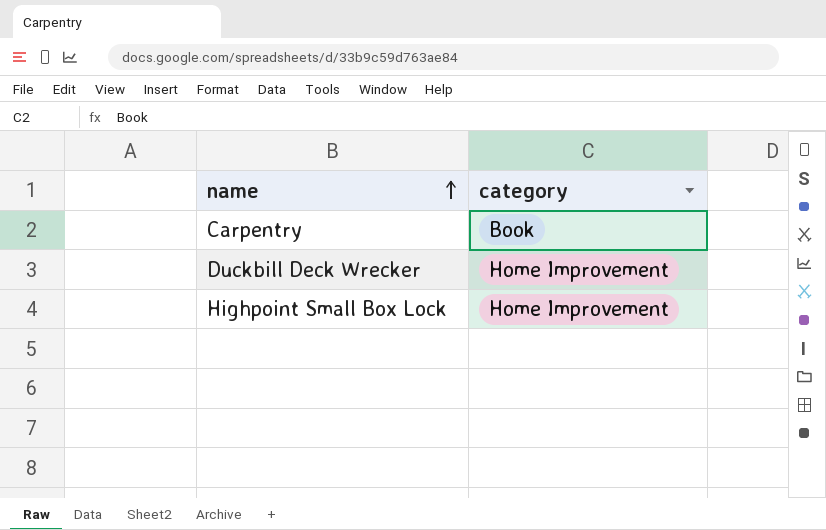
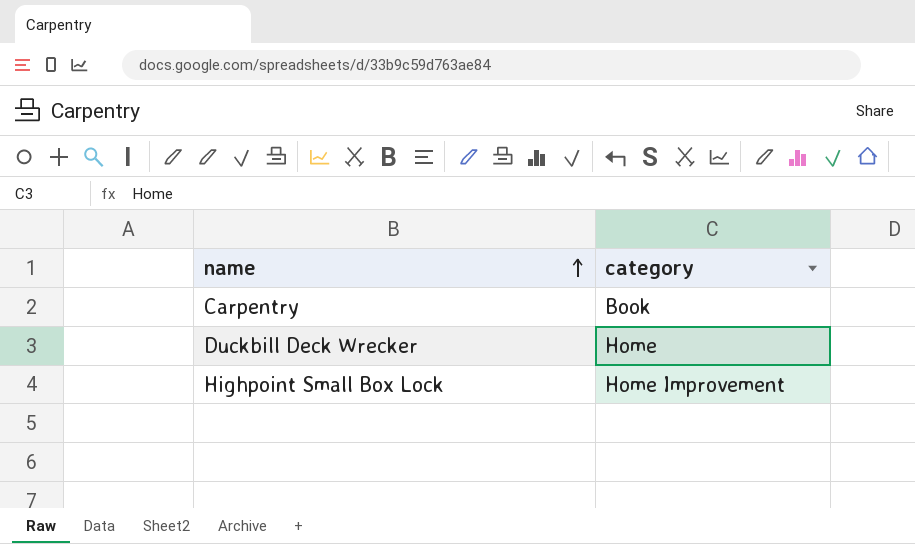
Duckbill Deck Wrecker | category: Home Improvement -> Home

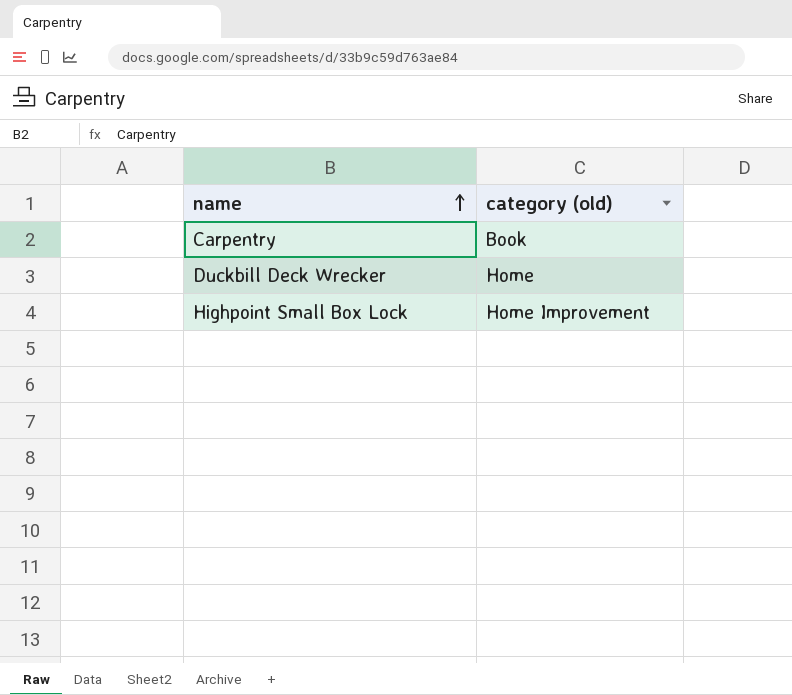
column name: category -> category (old)

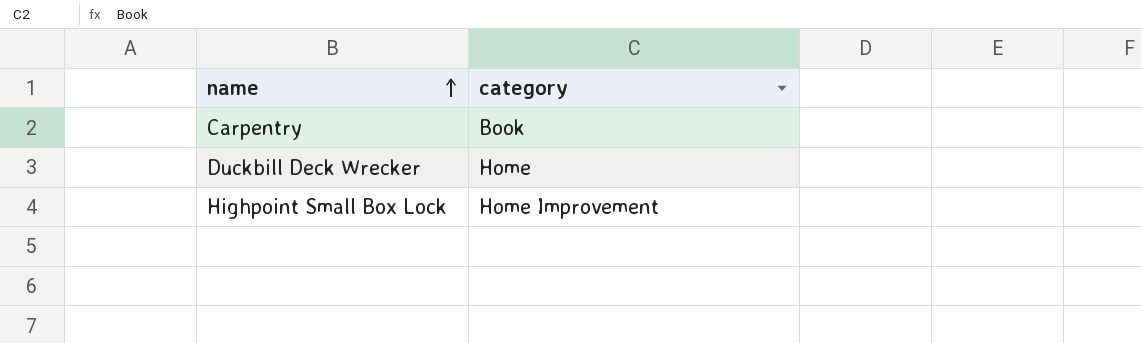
column name: category (old) -> category

